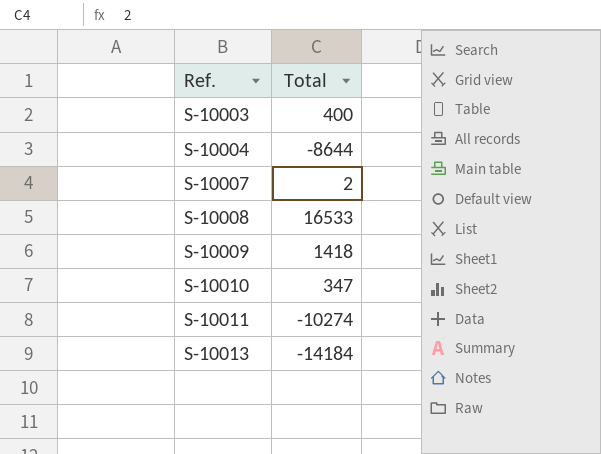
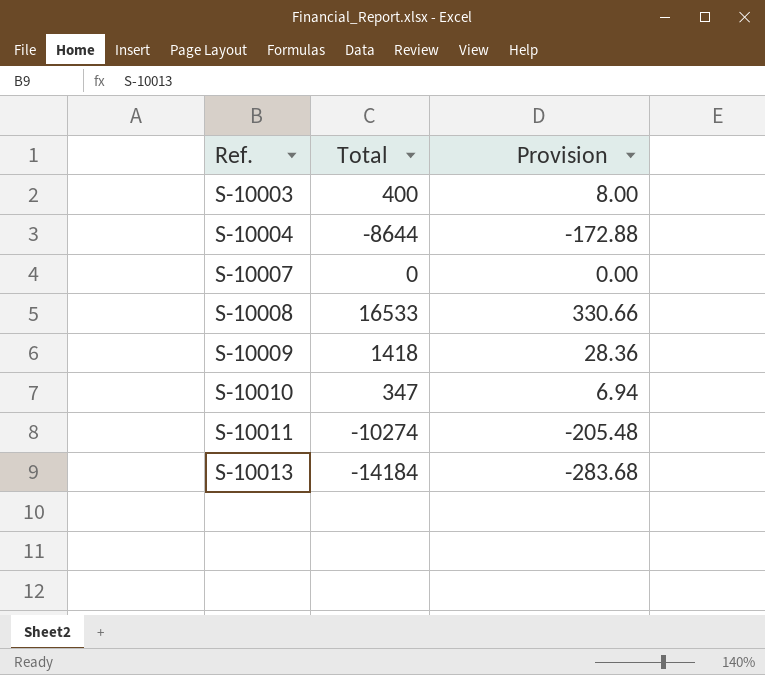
column Provision | formula: none -> [Total] * 0.02
S-10007 | Total: 2 -> 0

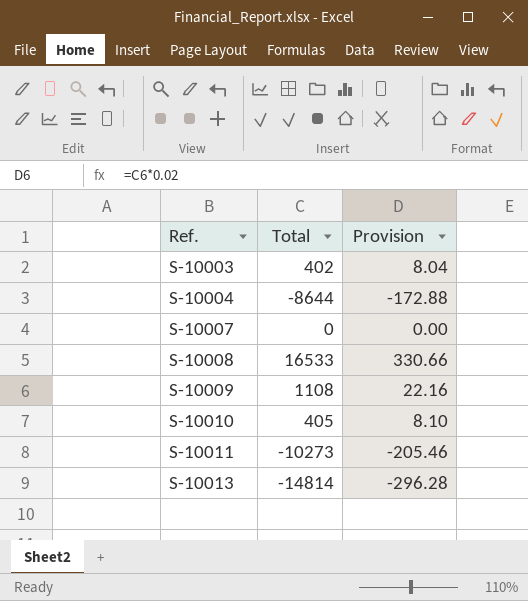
S-10003 | Total: 400 -> 402
S-10003 | Provision: 8.00 -> 8.04
S-10009 | Total: 1418 -> 1108
S-10009 | Provision: 28.36 -> 22.16
S-10010 | Total: 347 -> 405
S-10010 | Provision: 6.94 -> 8.10
S-10011 | Total: -10274 -> -10273
S-10011 | Provision: -205.48 -> -205.46
S-10013 | Total: -14184 -> -14814
S-10013 | Provision: -283.68 -> -296.28

